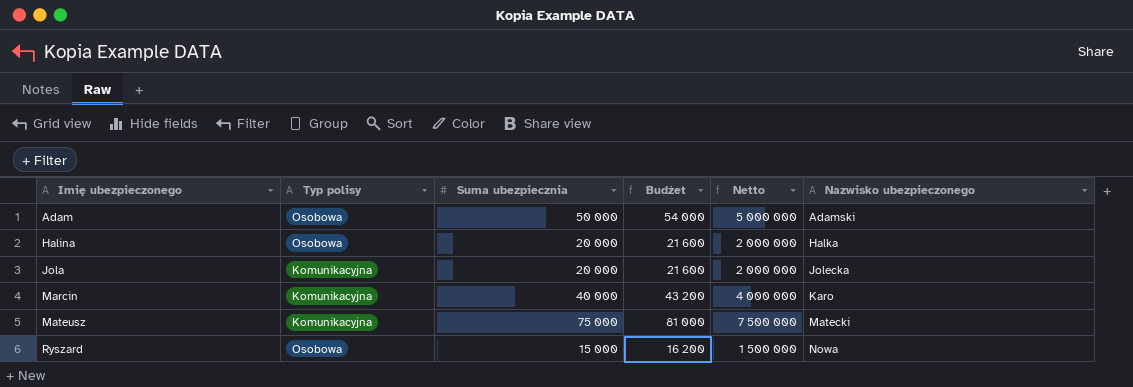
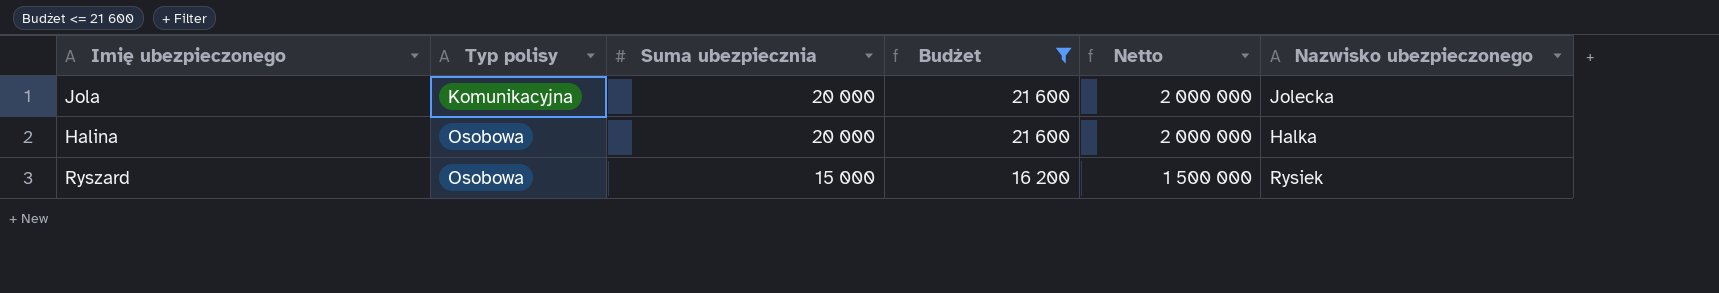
filter: none -> Budżet <= 21 600
row order: Imię ubezpieczonego ascending -> Typ polisy ascending
Ryszard | Nazwisko ubezpieczonego: Nowa -> Rysiek

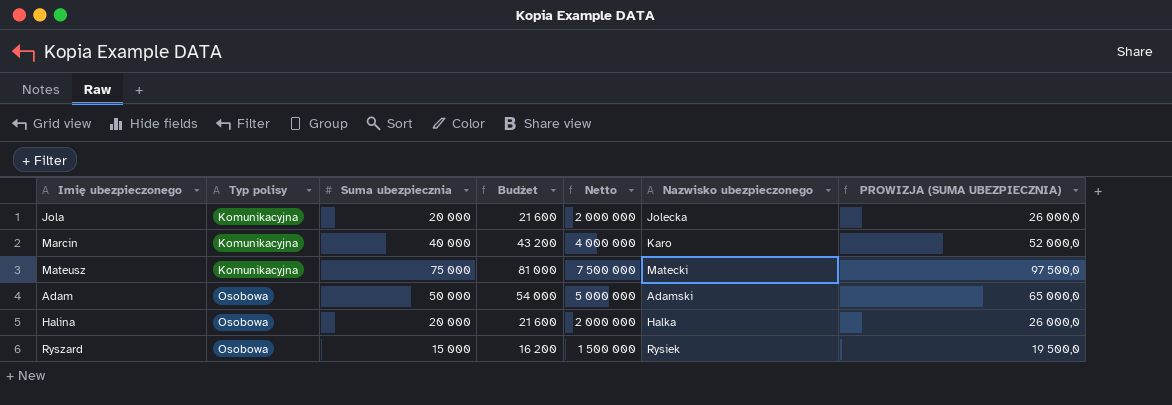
filter: Budżet <= 21 600 -> none
column PROWIZJA (SUMA UBEZPIECZNIA) | formula: none -> [Suma ubezpiecznia] * 1,3

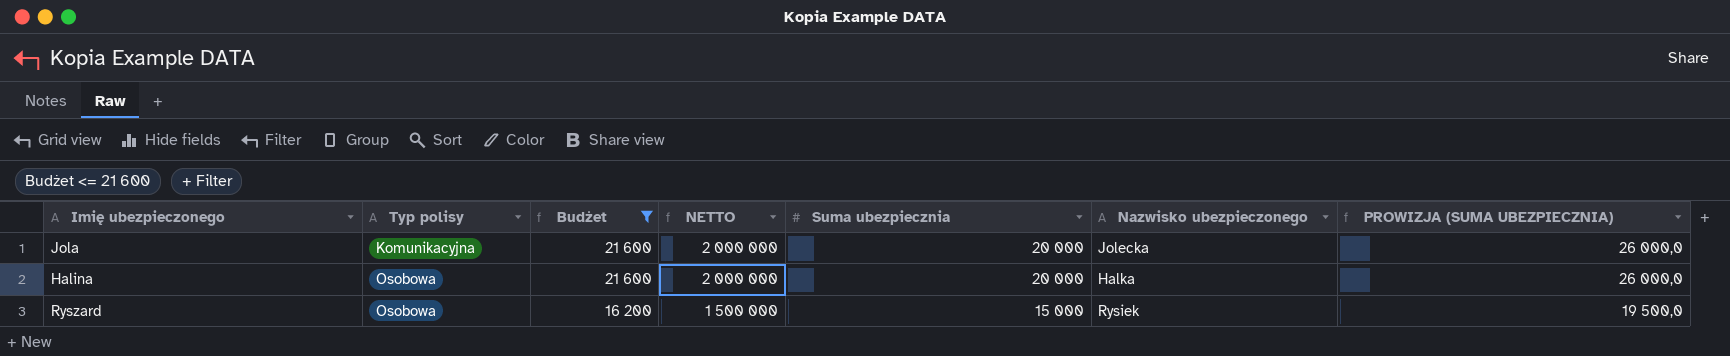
filter: none -> Budżet <= 21 600
column name: Netto -> NETTO
column Suma ubezpiecznia | position: 3 -> 5

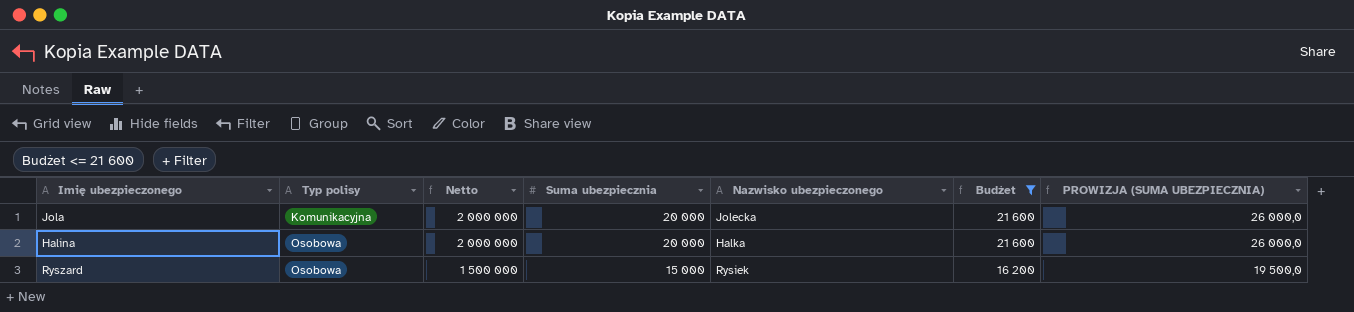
column name: NETTO -> Netto
column Budżet | position: 3 -> 6

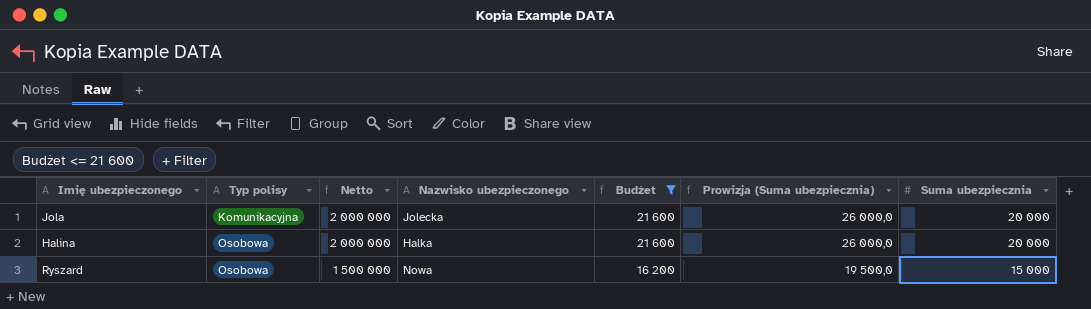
column name: PROWIZJA (SUMA UBEZPIECZNIA) -> Prowizja (Suma ubezpiecznia)
column Suma ubezpiecznia | position: 4 -> 7
Ryszard | Nazwisko ubezpieczonego: Rysiek -> Nowa

